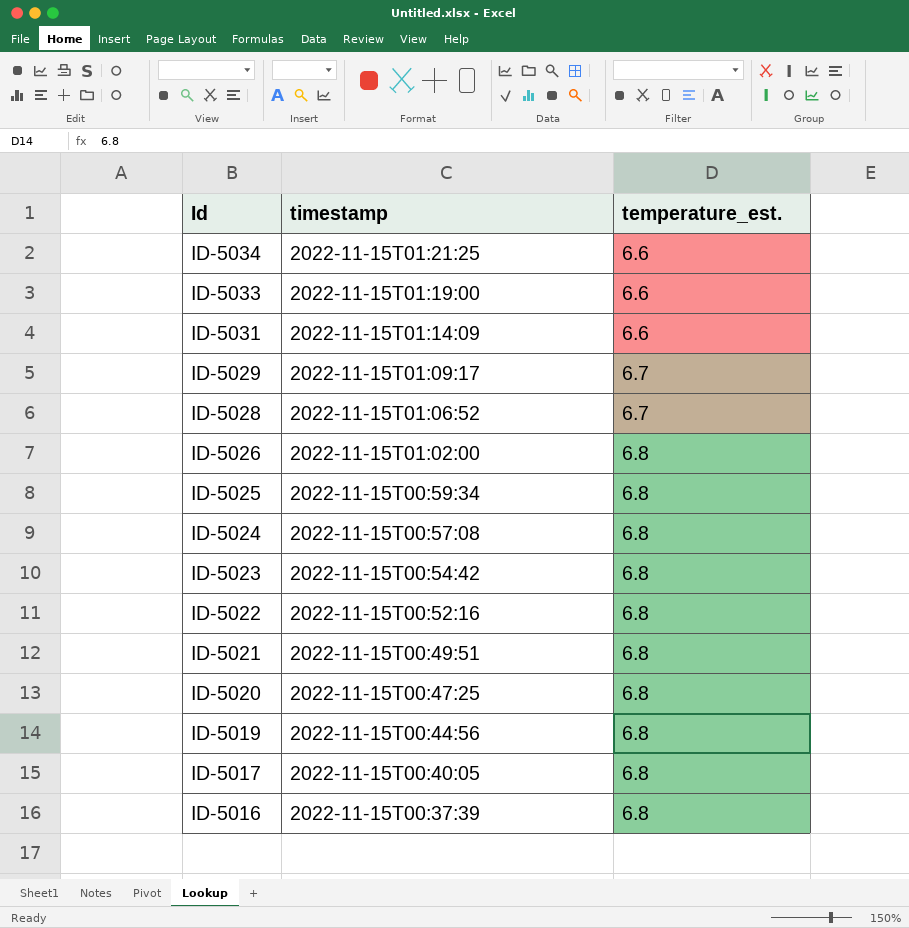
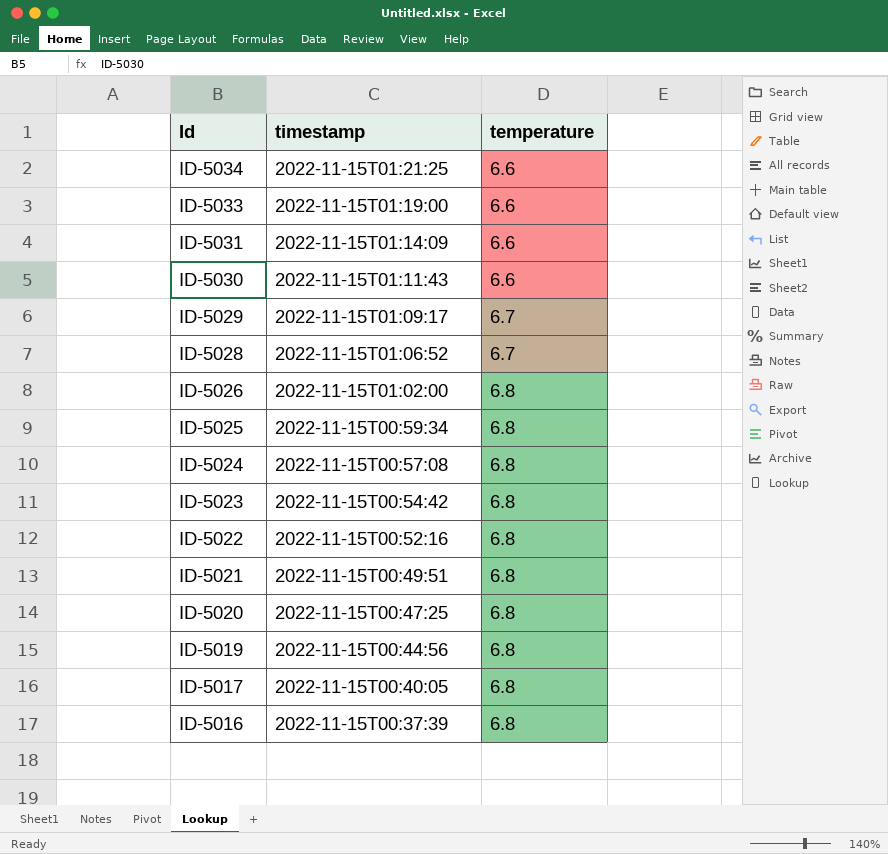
column name: temperature_est. -> temperature
row ID-5030: none -> 2022-11-15T01:11:43 | 6.6

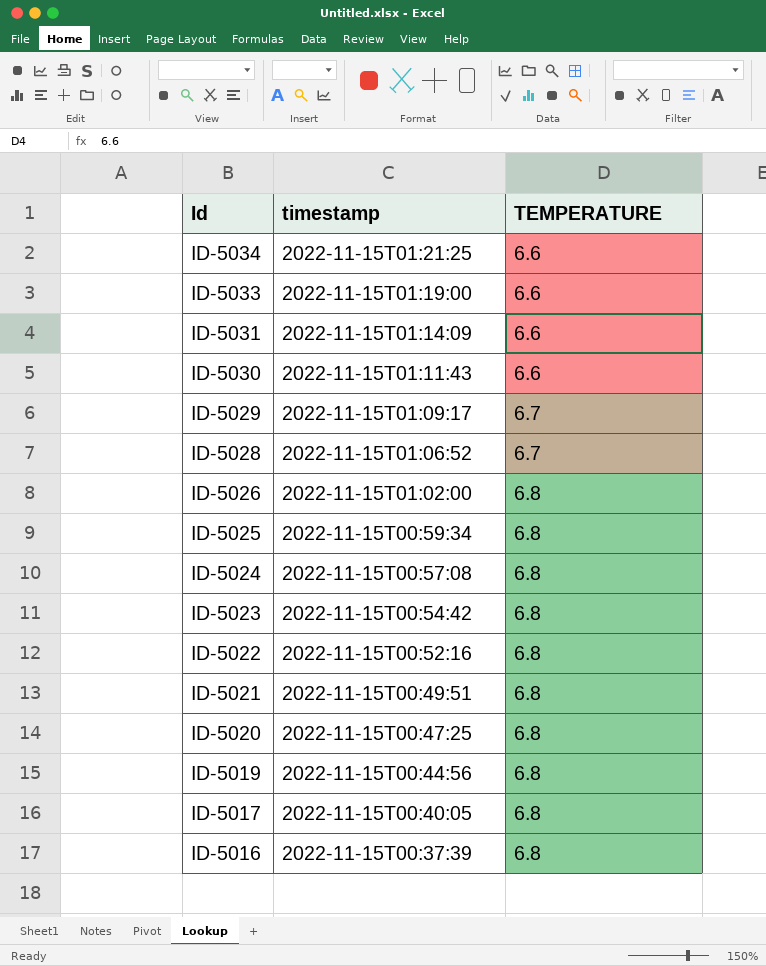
column name: temperature -> TEMPERATURE

